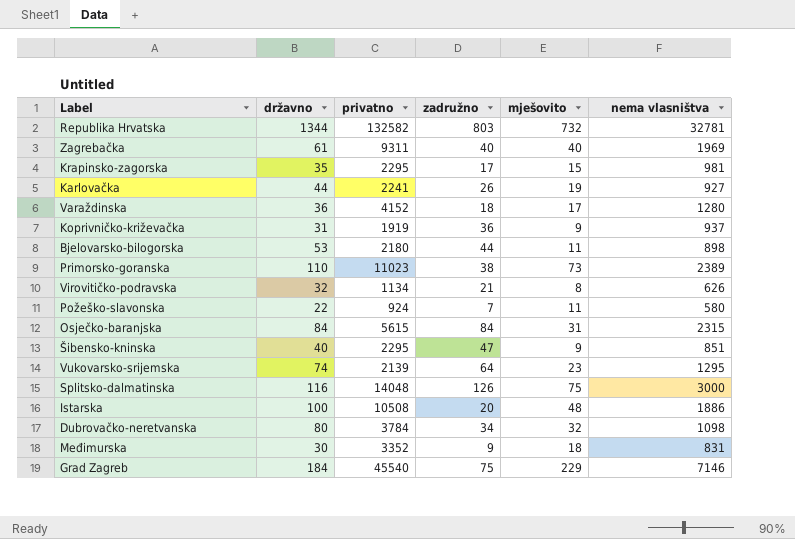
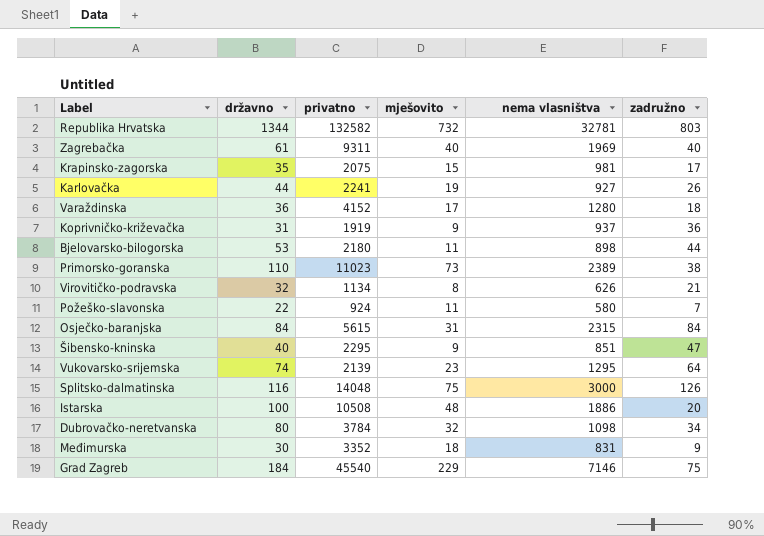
column zadružno | position: 4 -> 6
Krapinsko-zagorska | privatno: 2295 -> 2075

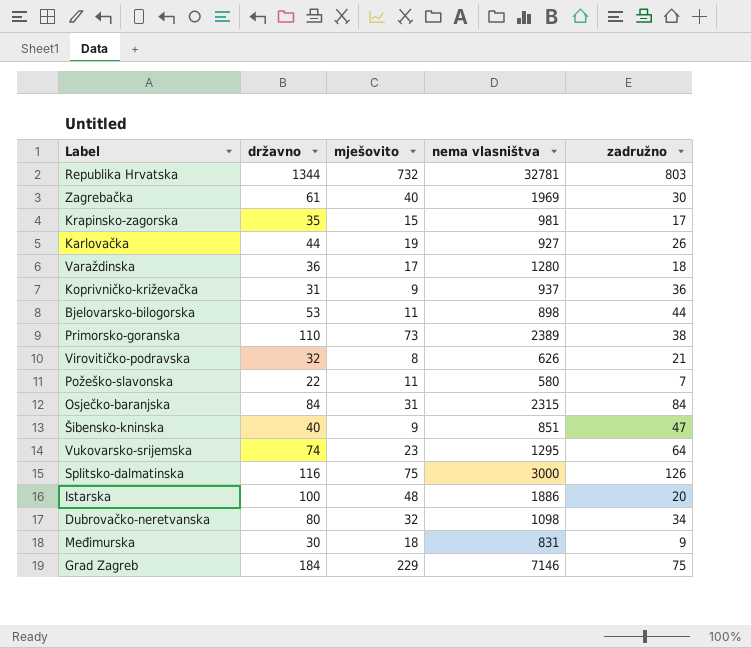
column privatno | position: 3 -> none
Zagrebačka | zadružno: 40 -> 30

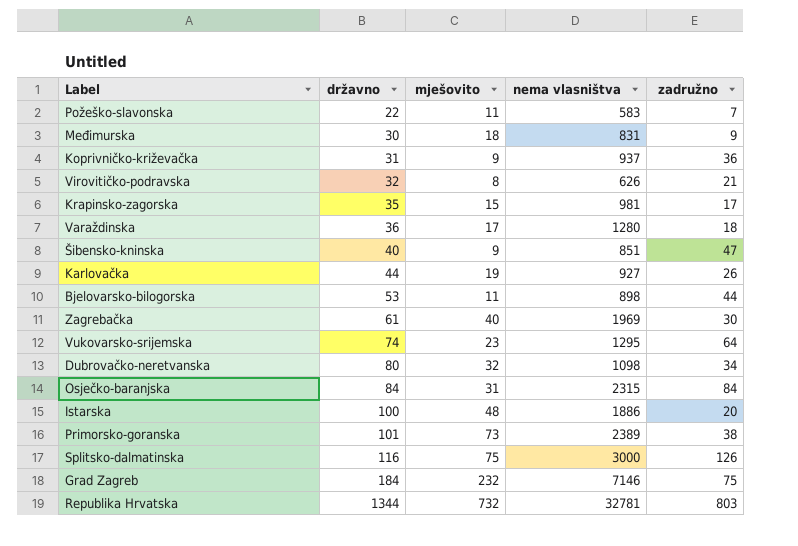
row order: none -> državno ascending
Požeško-slavonska | nema vlasništva: 580 -> 583
Primorsko-goranska | državno: 110 -> 101
Grad Zagreb | mješovito: 229 -> 232

